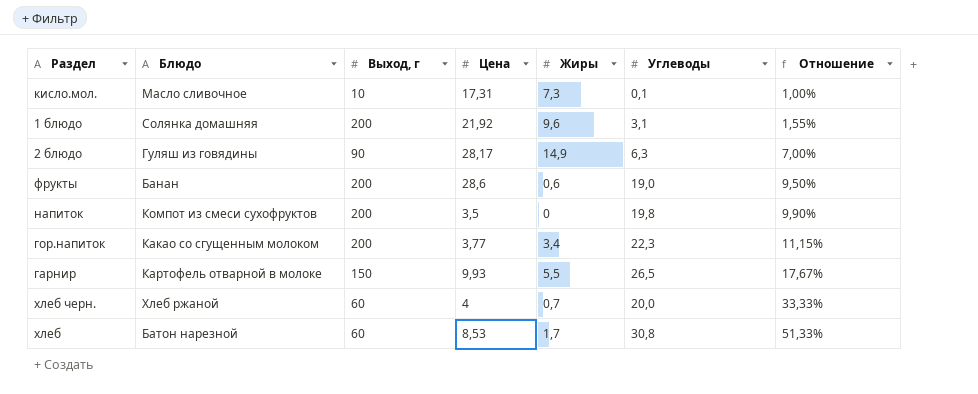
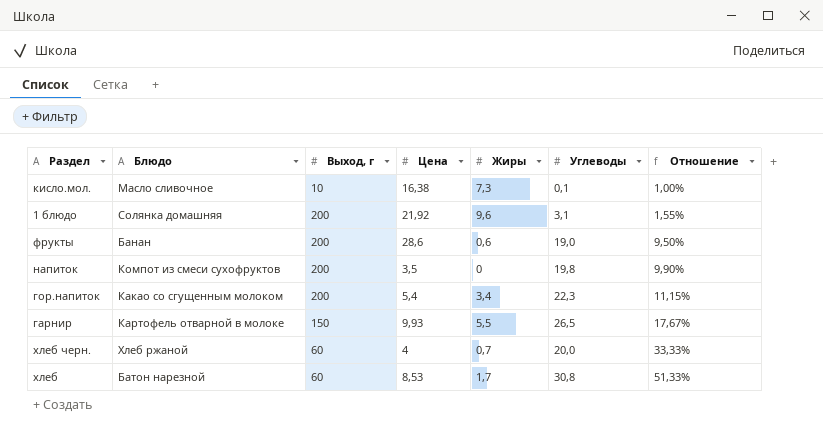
row 2 блюдо: Гуляш из говядины | 90 | 28,17 | 14,9 | 6,3 | 7,00% -> none
кисло.мол. | Цена: 17,31 -> 16,38
гор.напиток | Цена: 3,77 -> 5,4

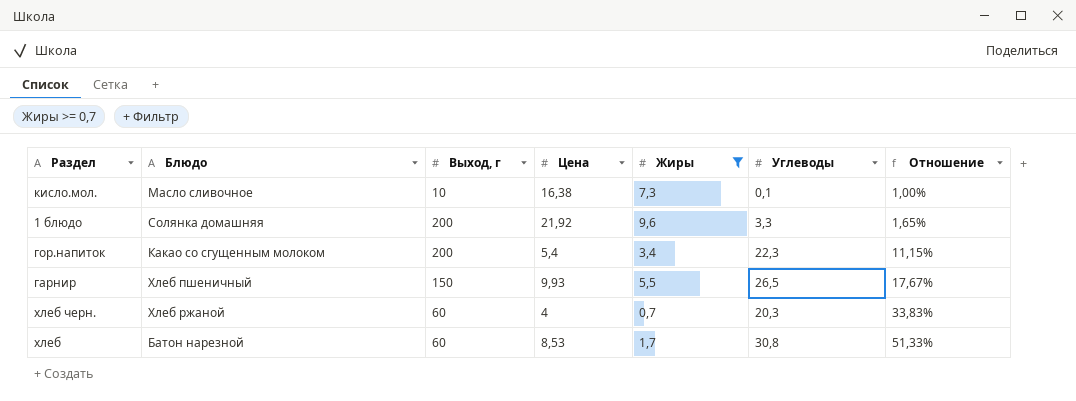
filter: none -> Жиры >= 0,7
1 блюдо | Углеводы: 3,1 -> 3,3
1 блюдо | Отношение: 1,55% -> 1,65%
гарнир | Блюдо: Картофель отварной в молоке -> Хлеб пшеничный
хлеб черн. | Углеводы: 20,0 -> 20,3
хлеб черн. | Отношение: 33,33% -> 33,83%

